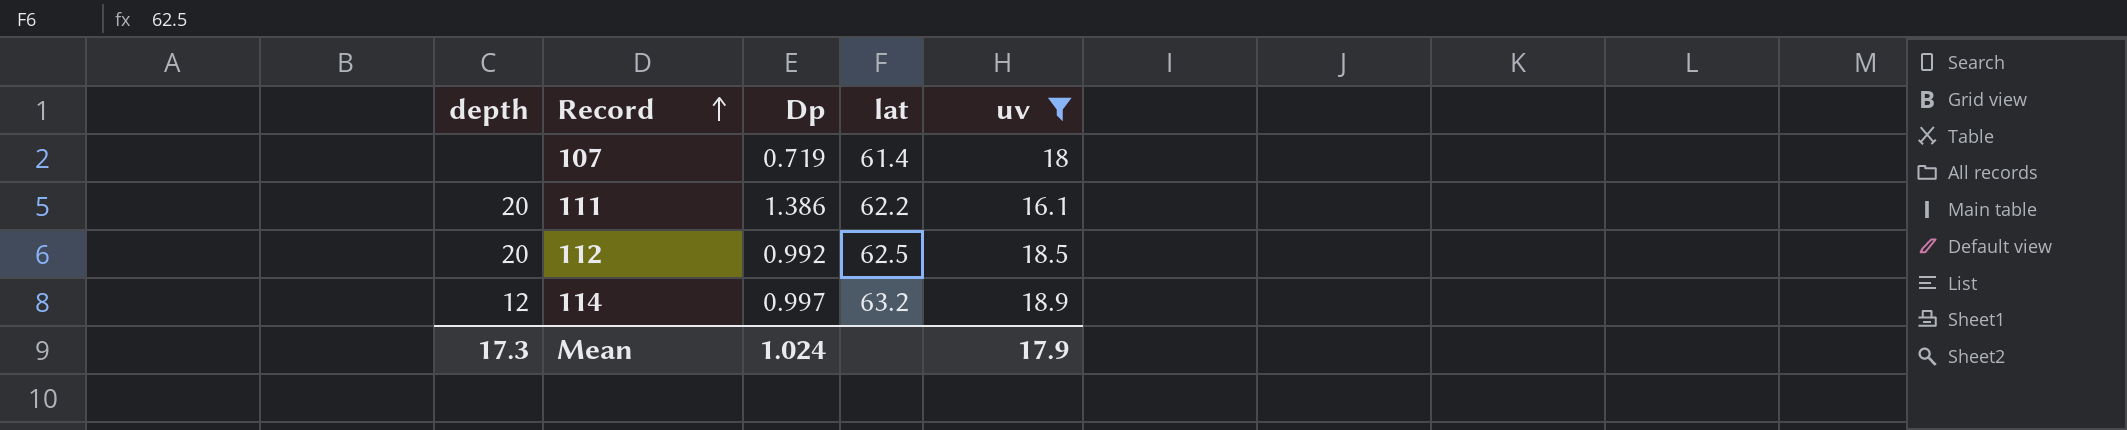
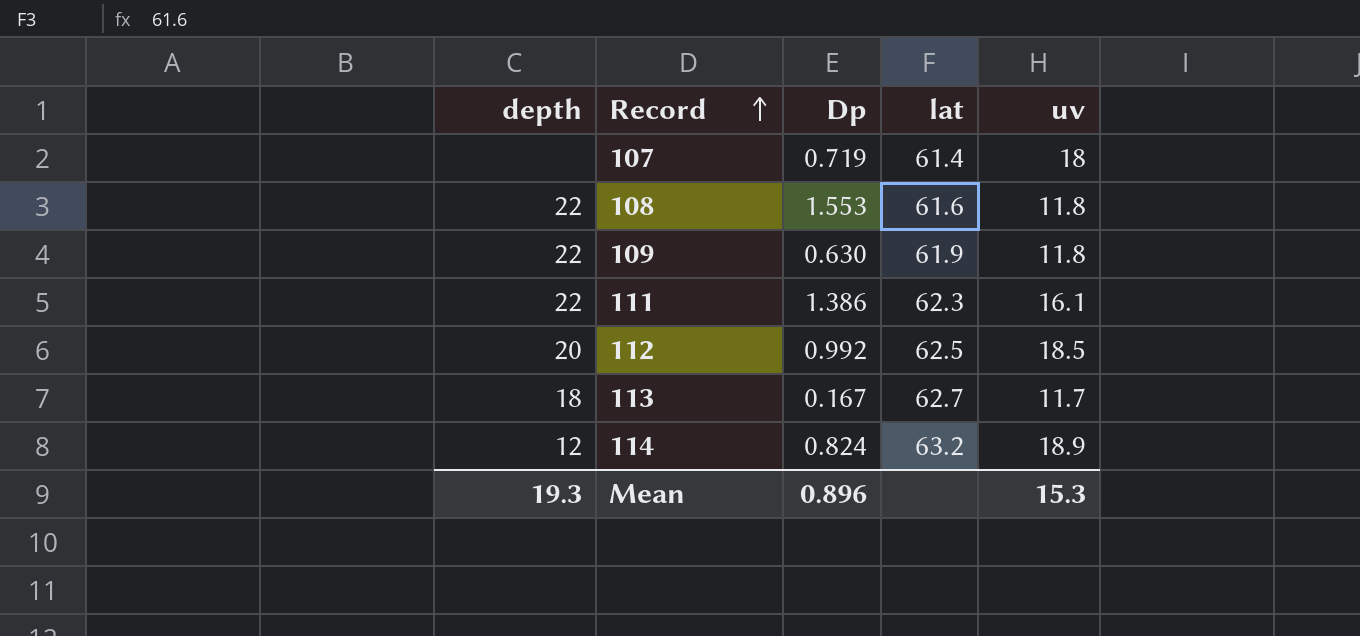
filter: uv >= 16.1 -> none
111 | depth: 20 -> 22
111 | lat: 62.2 -> 62.3
114 | Dp: 0.997 -> 0.824
Mean | depth: 17.3 -> 19.3
Mean | Dp: 1.024 -> 0.896
Mean | uv: 17.9 -> 15.3

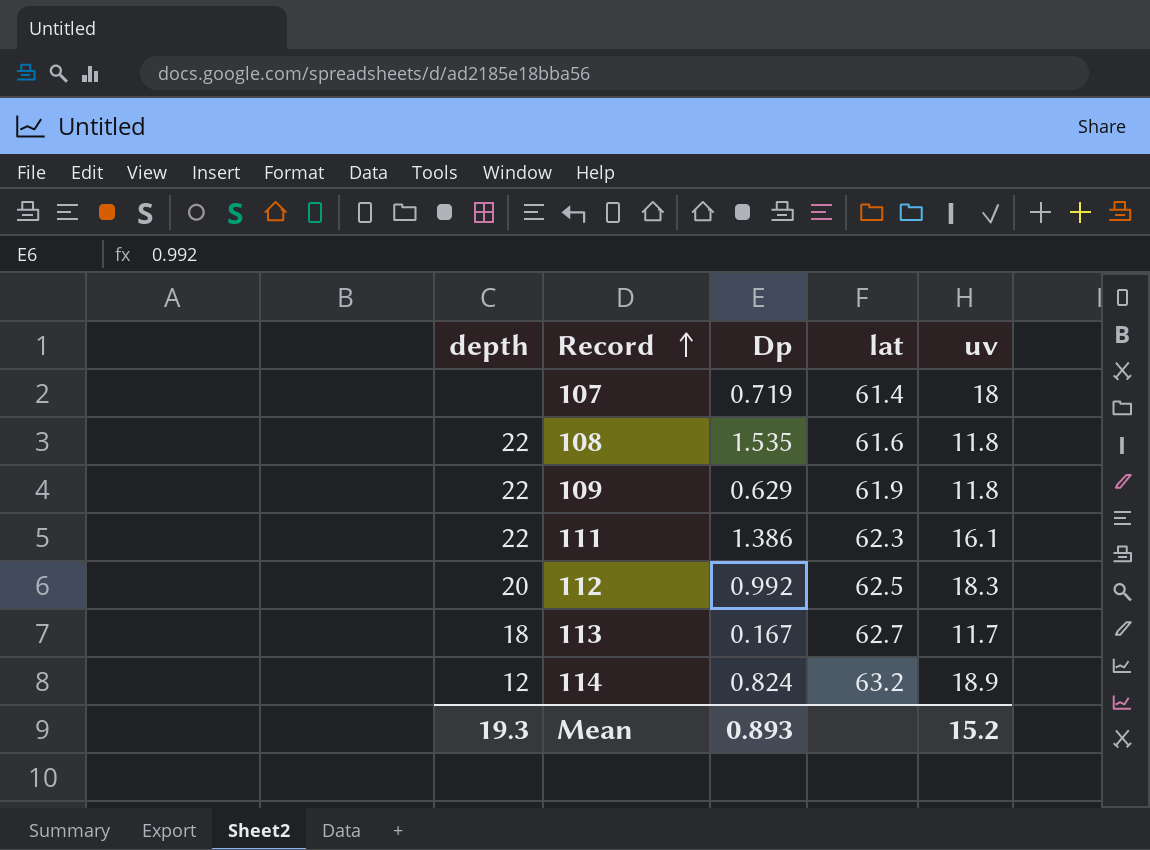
108 | Dp: 1.553 -> 1.535
109 | Dp: 0.630 -> 0.629
112 | uv: 18.5 -> 18.3
Mean | Dp: 0.896 -> 0.893
Mean | uv: 15.3 -> 15.2

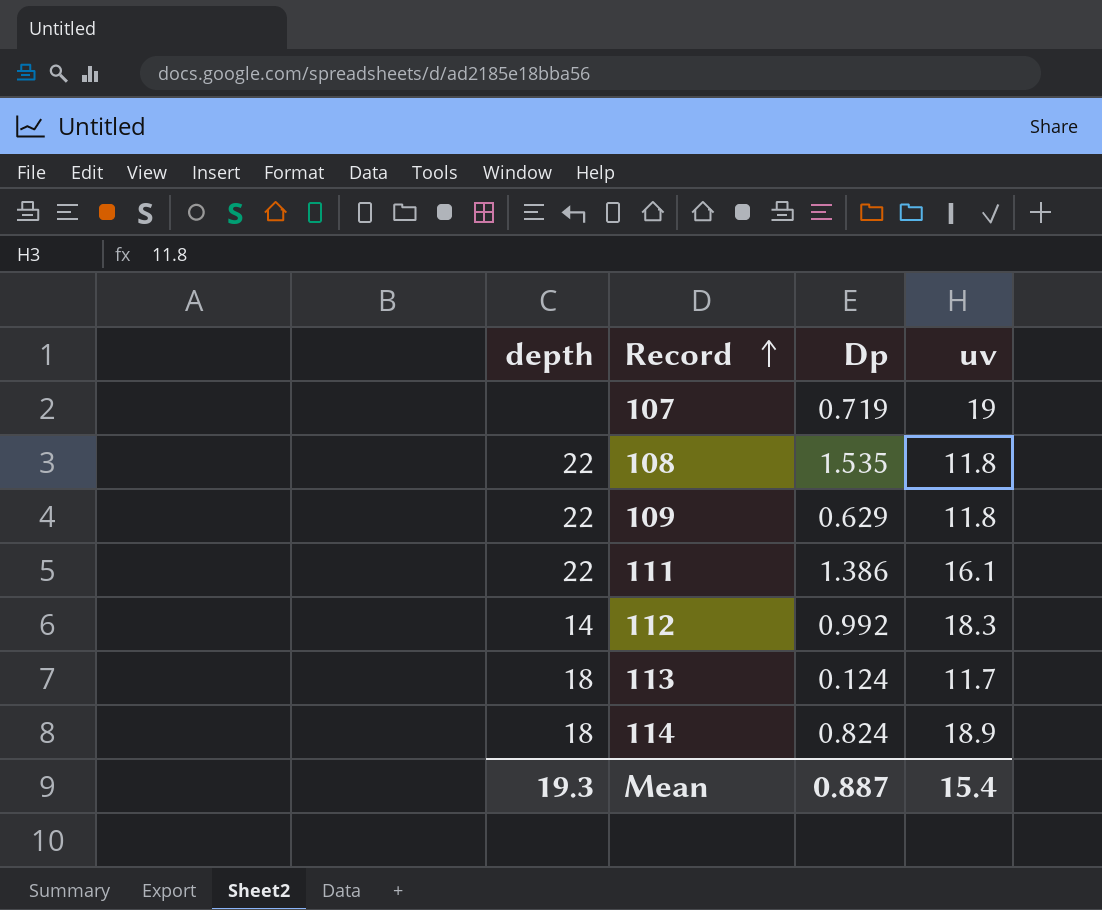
column lat | position: 4 -> none
107 | uv: 18 -> 19
112 | depth: 20 -> 14
113 | Dp: 0.167 -> 0.124
114 | depth: 12 -> 18
Mean | Dp: 0.893 -> 0.887
Mean | uv: 15.2 -> 15.4

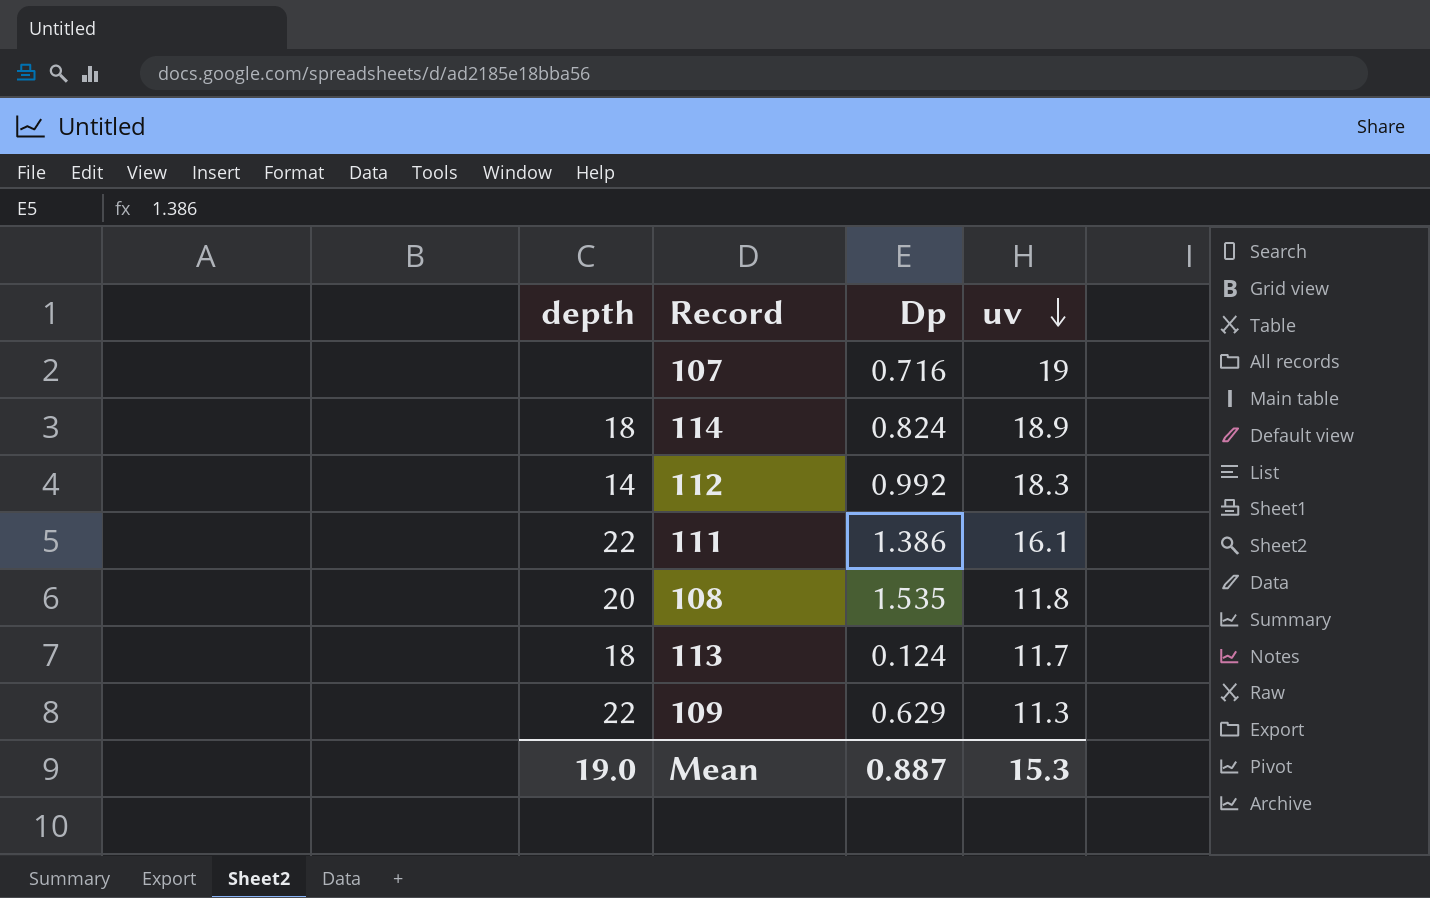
row order: Record ascending -> uv descending
107 | Dp: 0.719 -> 0.716
108 | depth: 22 -> 20
109 | uv: 11.8 -> 11.3
Mean | depth: 19.3 -> 19.0
Mean | uv: 15.4 -> 15.3

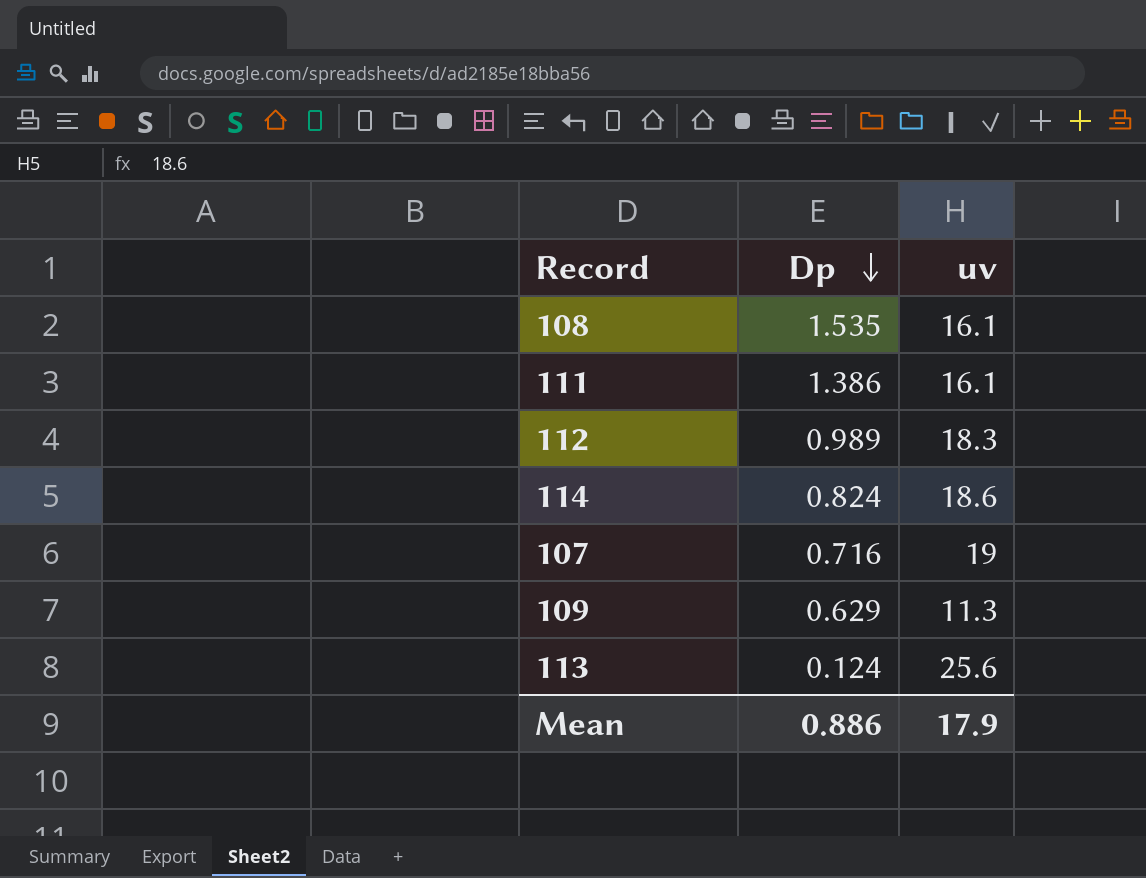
row order: uv descending -> Dp descending
column depth | position: 1 -> none
108 | uv: 11.8 -> 16.1
112 | Dp: 0.992 -> 0.989
114 | uv: 18.9 -> 18.6
113 | uv: 11.7 -> 25.6
Mean | Dp: 0.887 -> 0.886
Mean | uv: 15.3 -> 17.9

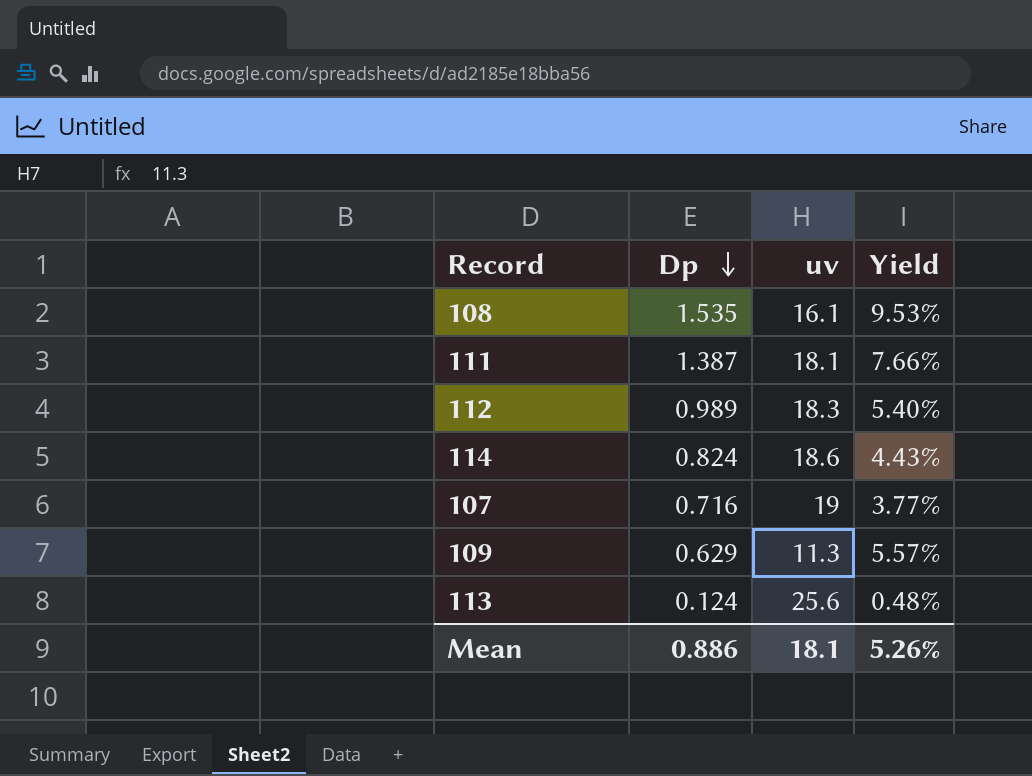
column Yield | formula: none -> [Dp] / [uv]
111 | Dp: 1.386 -> 1.387
111 | uv: 16.1 -> 18.1
Mean | uv: 17.9 -> 18.1

